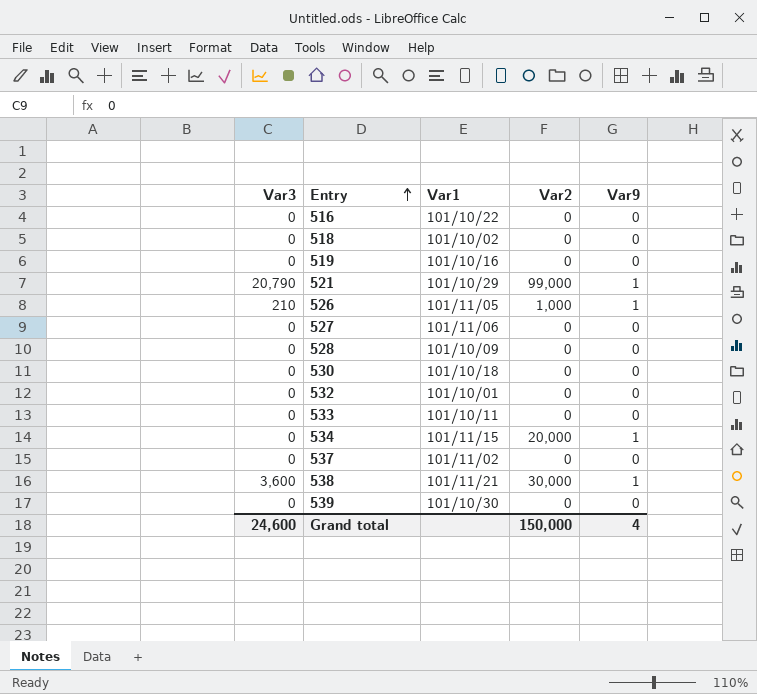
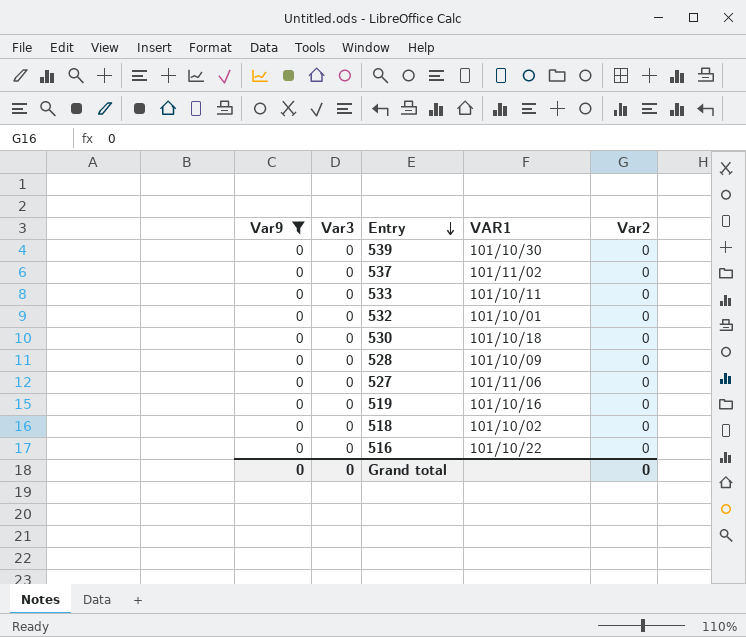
filter: none -> Var9 = 0
row order: Entry ascending -> Entry descending
column Var9 | position: 5 -> 1
column name: Var1 -> VAR1
Grand total | Var9: 4 -> 0
Grand total | Var3: 24,600 -> 0
Grand total | Var2: 150,000 -> 0

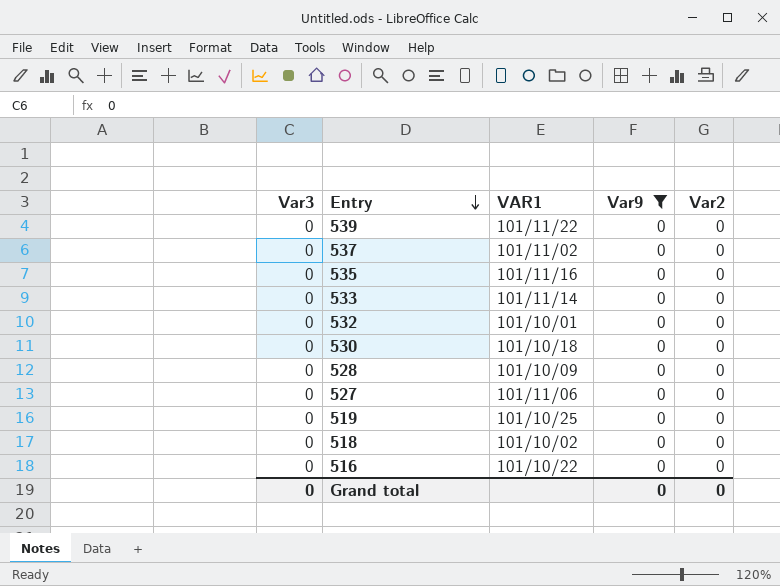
column Var9 | position: 1 -> 4
539 | VAR1: 101/10/30 -> 101/11/22
row 535: none -> 0 | 101/11/16 | 0 | 0
533 | VAR1: 101/10/11 -> 101/11/14
519 | VAR1: 101/10/16 -> 101/10/25

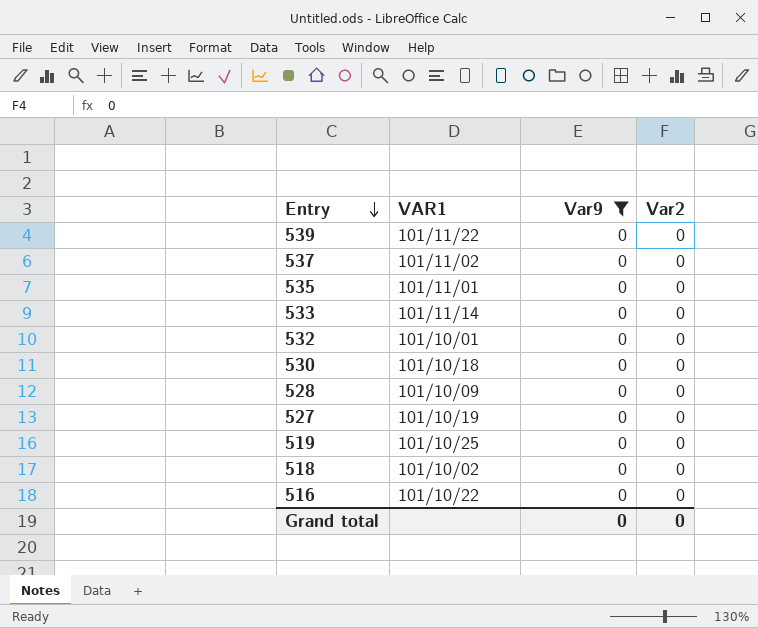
column Var3 | position: 1 -> none
535 | VAR1: 101/11/16 -> 101/11/01
527 | VAR1: 101/11/06 -> 101/10/19

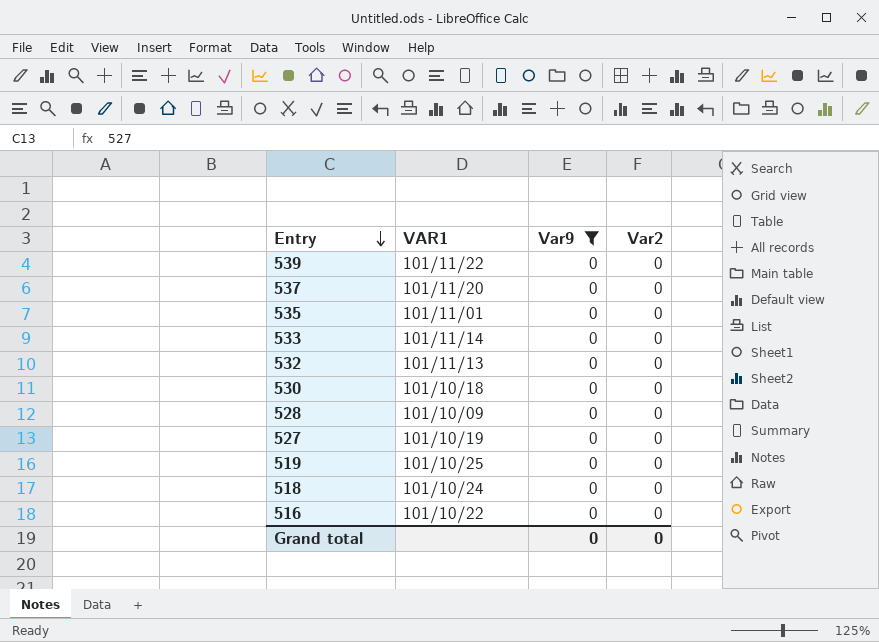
537 | VAR1: 101/11/02 -> 101/11/20
532 | VAR1: 101/10/01 -> 101/11/13
518 | VAR1: 101/10/02 -> 101/10/24

